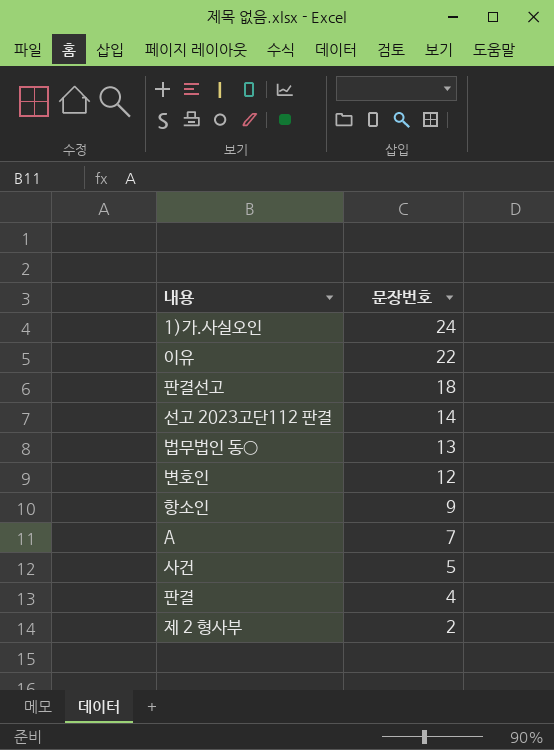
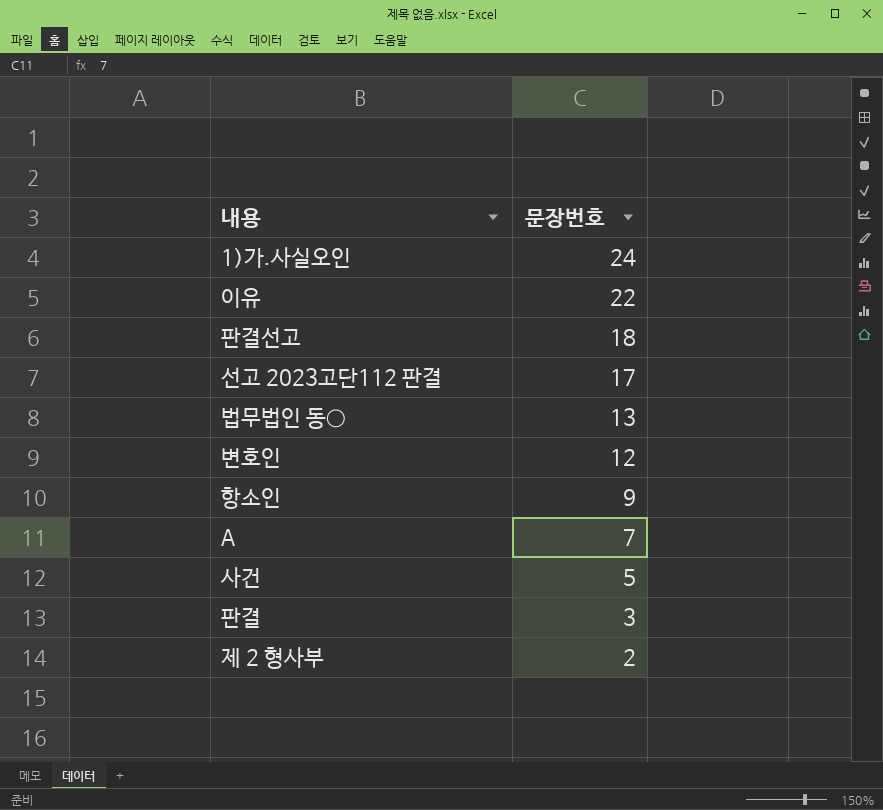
선고 2023고단112 판결 | 문장번호: 14 -> 17
판결 | 문장번호: 4 -> 3

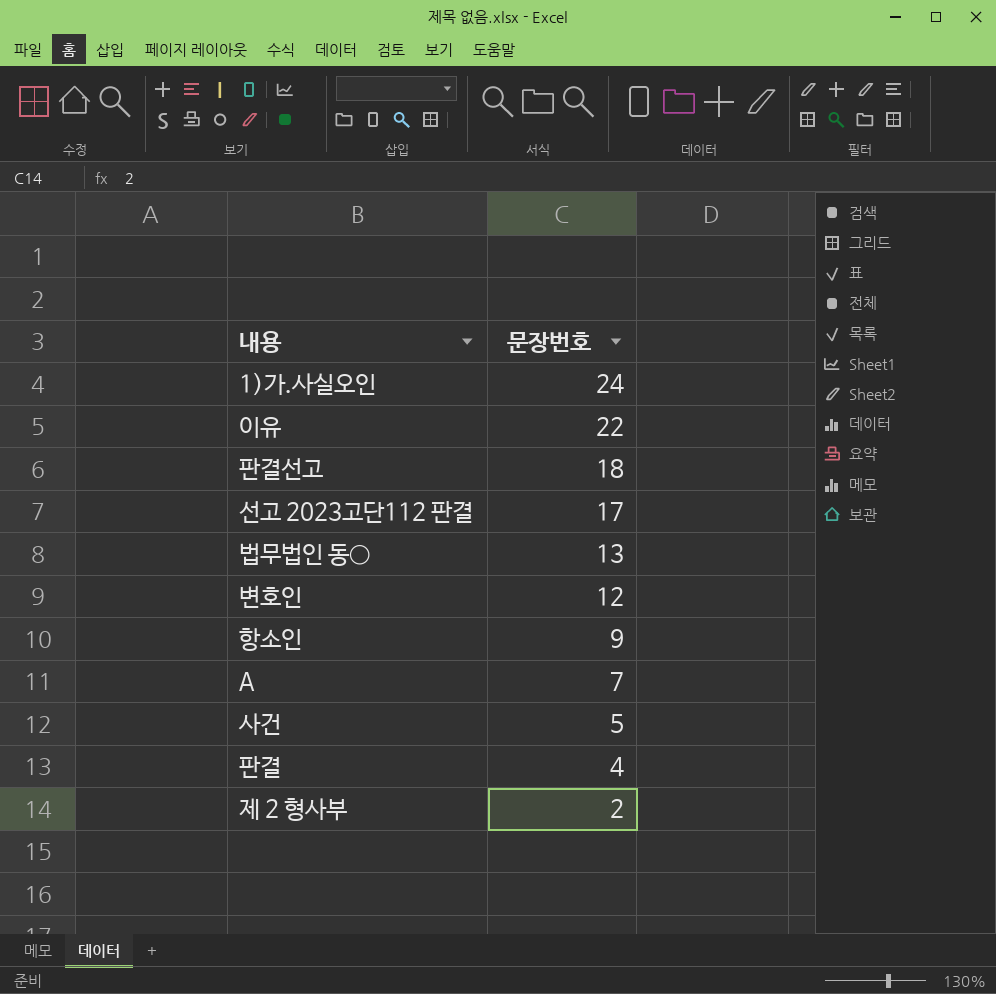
판결 | 문장번호: 3 -> 4

